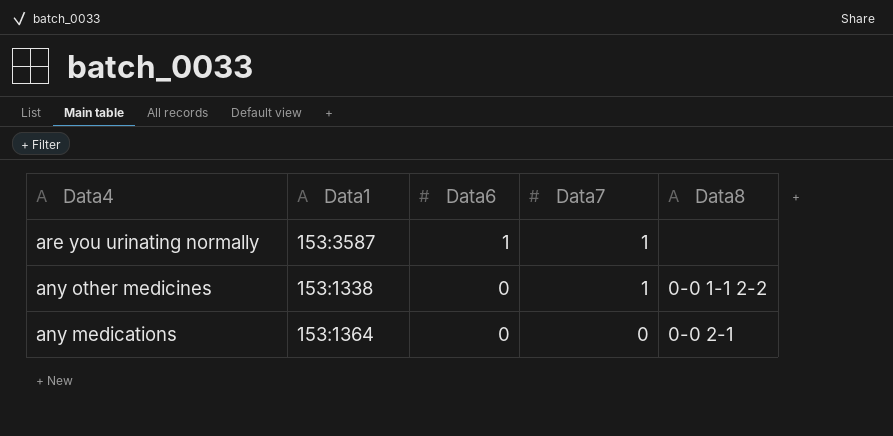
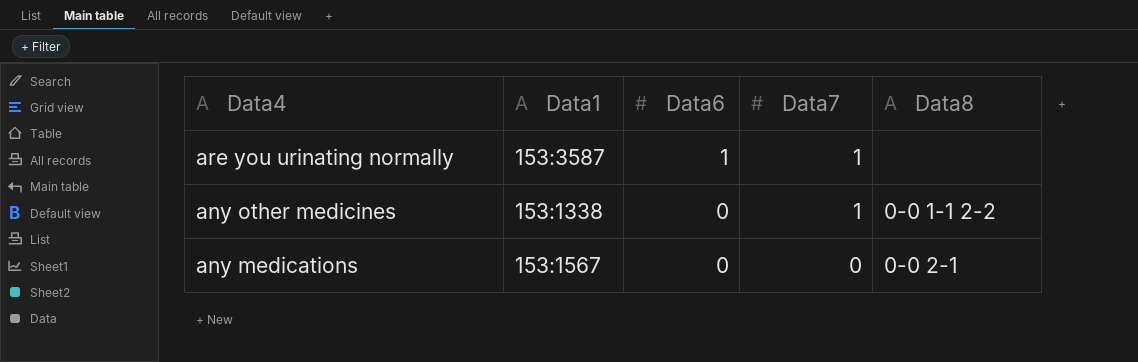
any medications | Data1: 153:1364 -> 153:1567

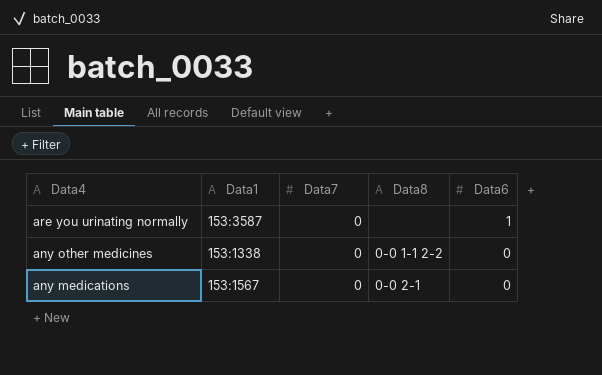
column Data6 | position: 3 -> 5
are you urinating normally | Data7: 1 -> 0
any other medicines | Data7: 1 -> 0

